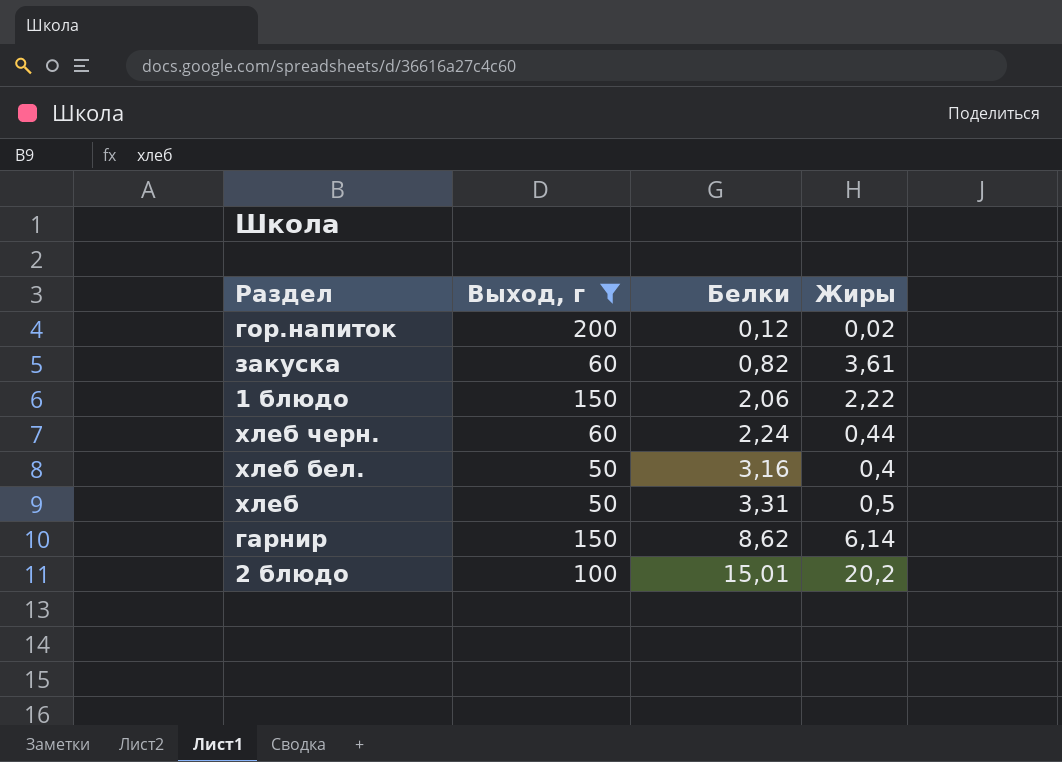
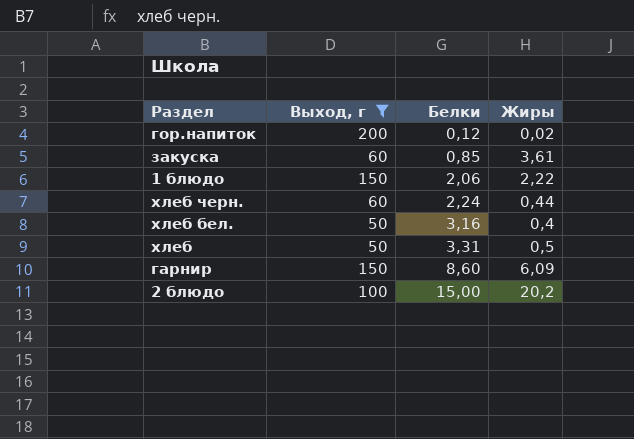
закуска | Белки: 0,82 -> 0,85
гарнир | Белки: 8,62 -> 8,60
гарнир | Жиры: 6,14 -> 6,09
2 блюдо | Белки: 15,01 -> 15,00

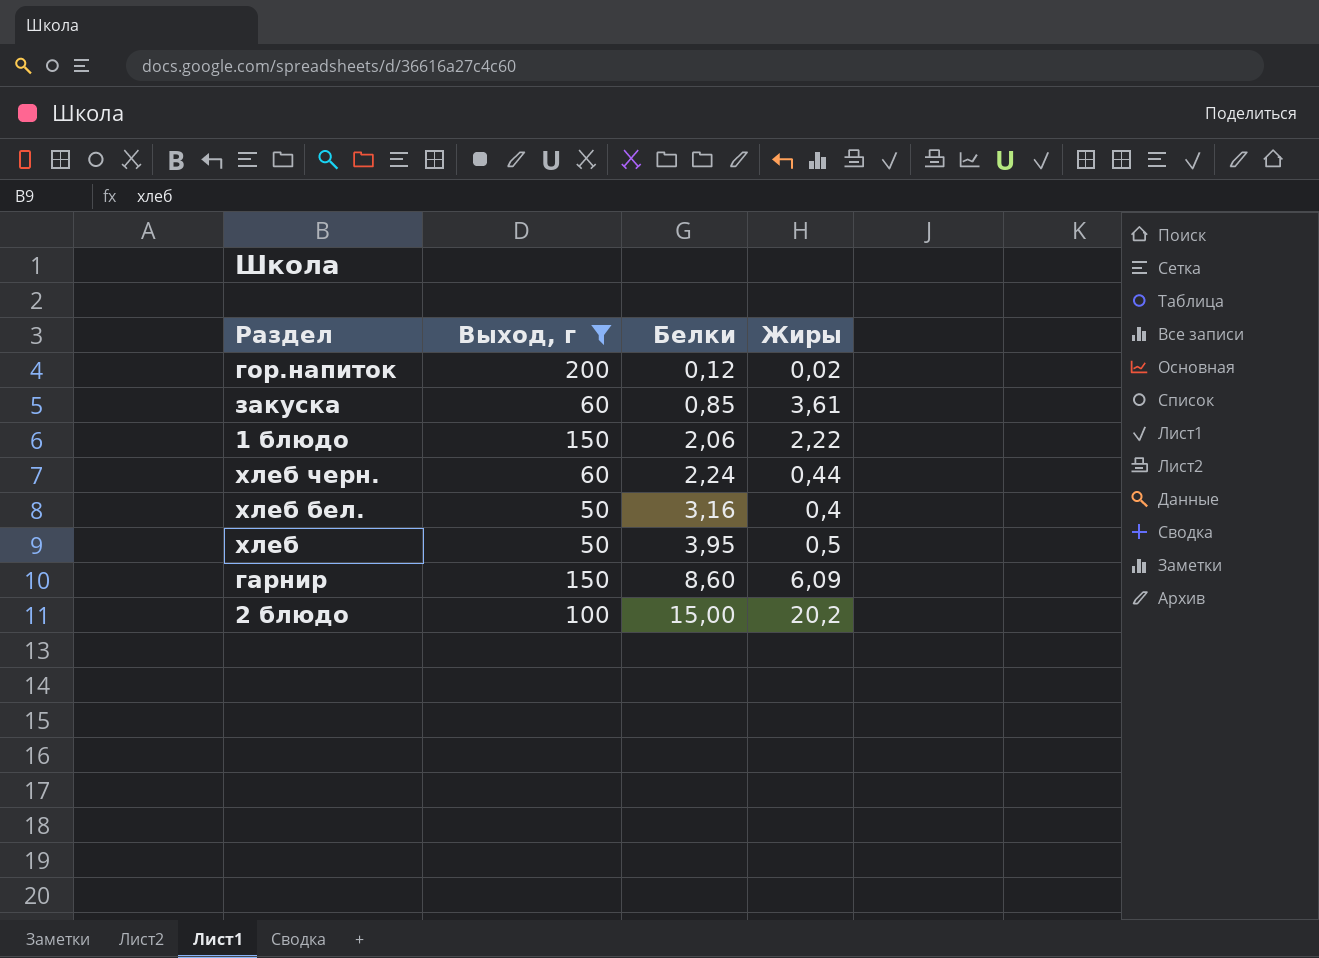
хлеб | Белки: 3,31 -> 3,95

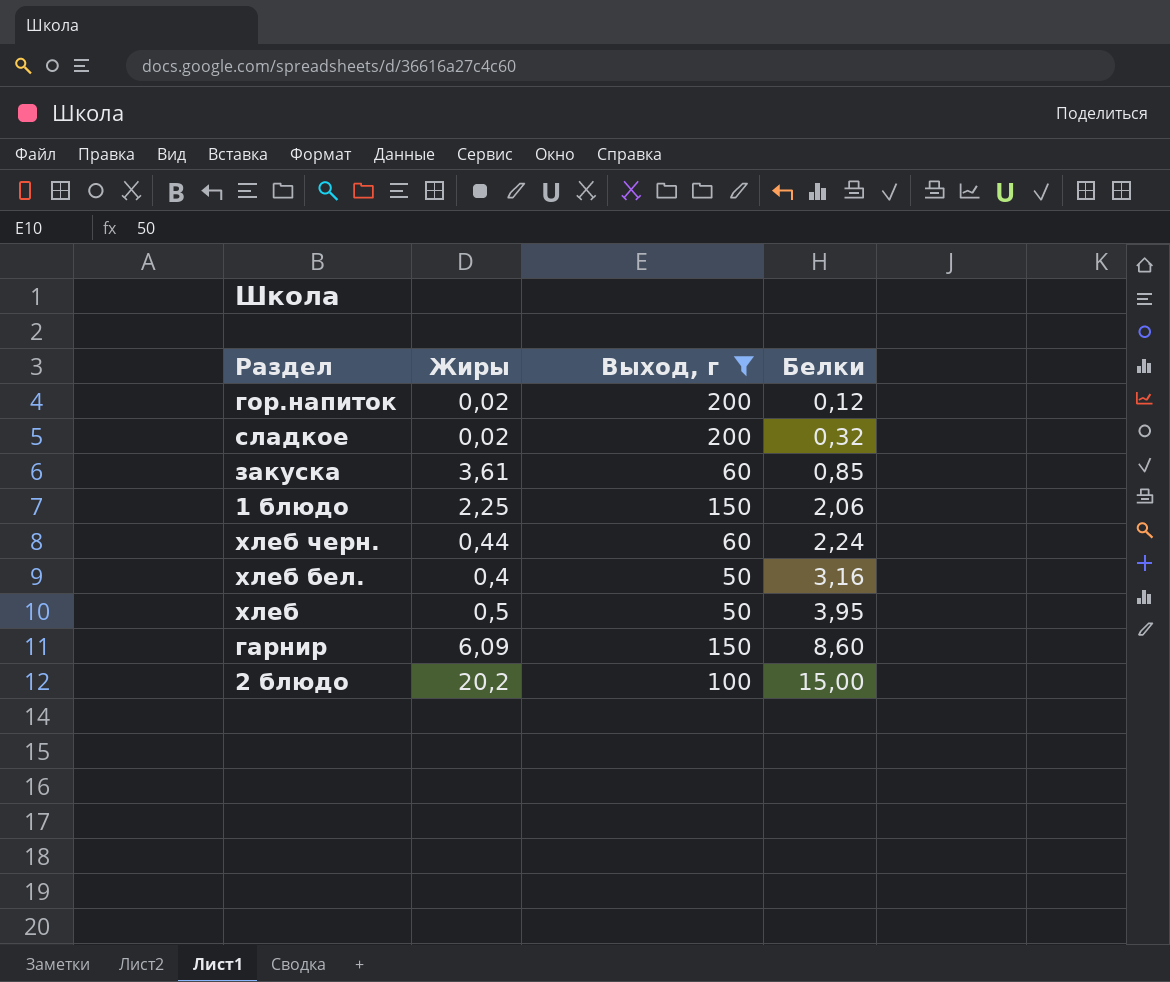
column Жиры | position: 4 -> 2
row сладкое: none -> 0,02 | 200 | 0,32
1 блюдо | Жиры: 2,22 -> 2,25

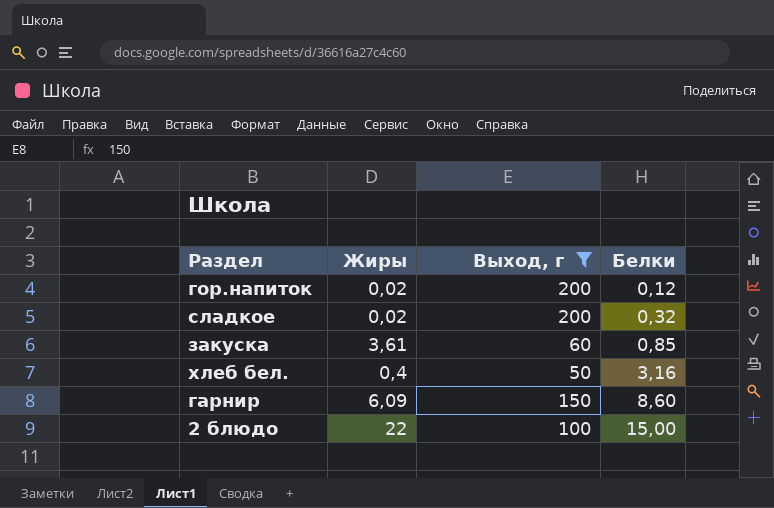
row 1 блюдо: 2,25 | 150 | 2,06 -> none
row хлеб черн.: 0,44 | 60 | 2,24 -> none
row хлеб: 0,5 | 50 | 3,95 -> none
2 блюдо | Жиры: 20,2 -> 22

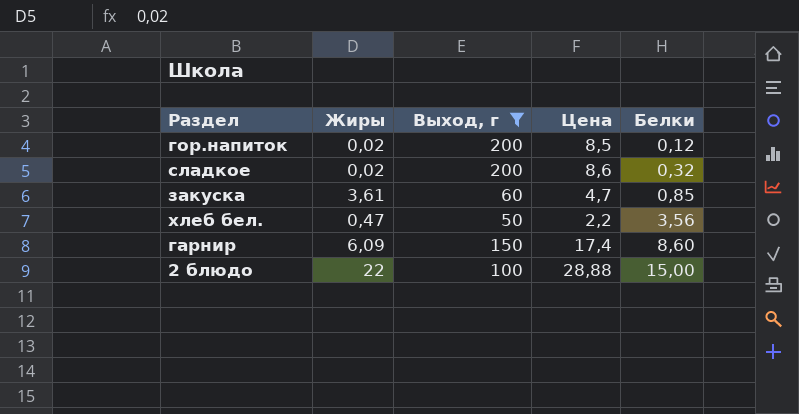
column Цена | position: none -> 4
хлеб бел. | Жиры: 0,4 -> 0,47
хлеб бел. | Белки: 3,16 -> 3,56

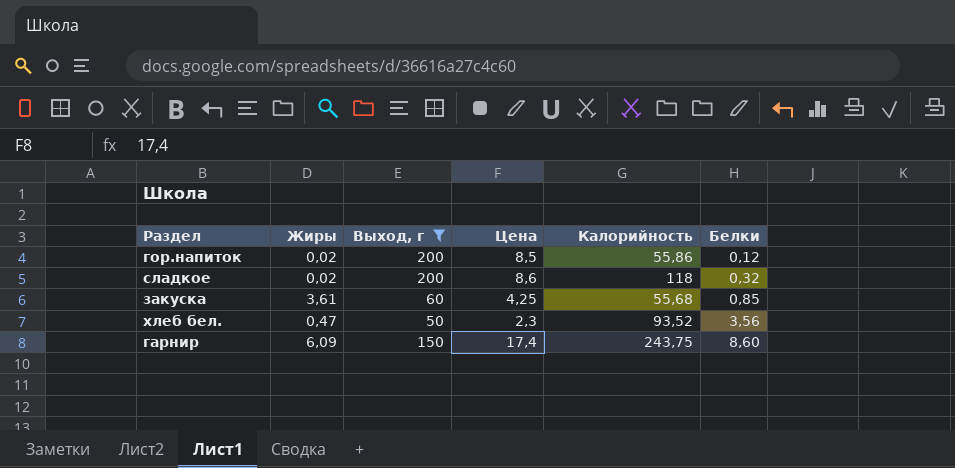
column Калорийность | position: none -> 5
row 2 блюдо: 22 | 100 | 28,88 | 15,00 -> none
закуска | Цена: 4,7 -> 4,25
хлеб бел. | Цена: 2,2 -> 2,3

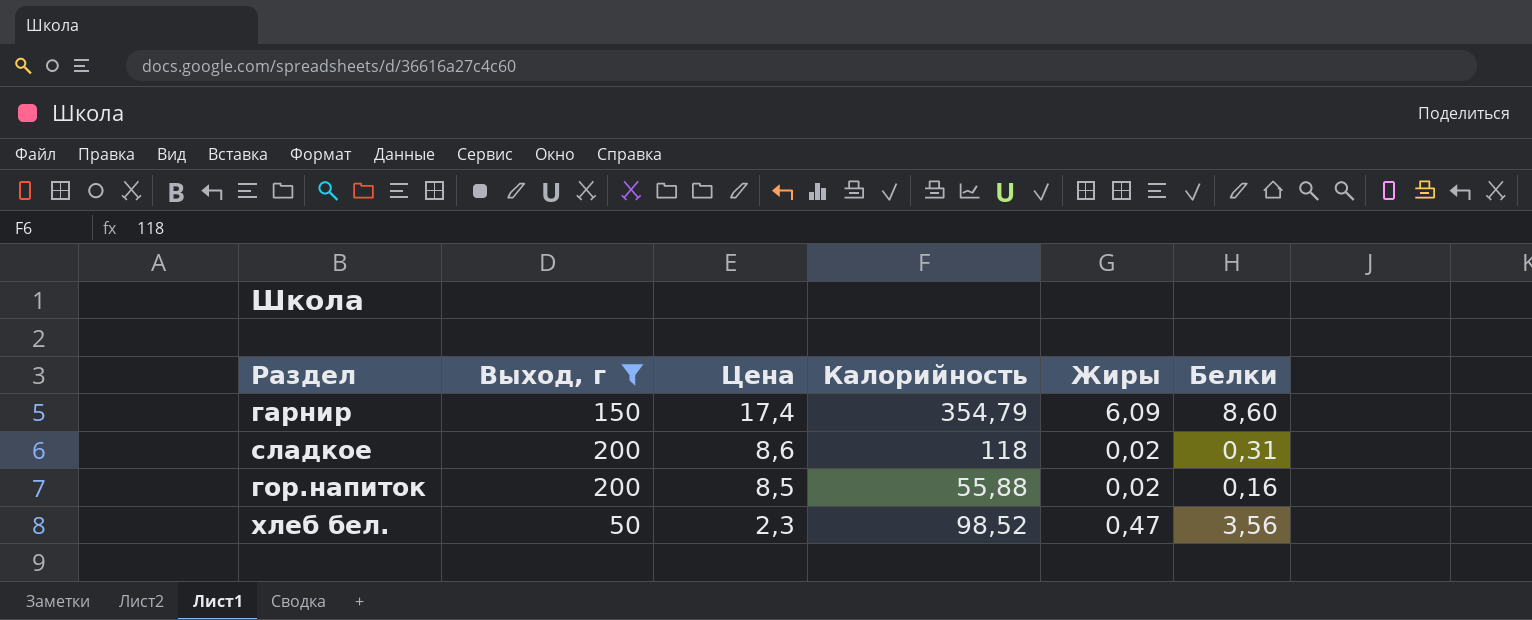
row order: Белки ascending -> Цена descending
column Жиры | position: 2 -> 5
row закуска: 3,61 | 60 | 4,25 | 55,68 | 0,85 -> none
гарнир | Калорийность: 243,75 -> 354,79
сладкое | Белки: 0,32 -> 0,31
гор.напиток | Калорийность: 55,86 -> 55,88
гор.напиток | Белки: 0,12 -> 0,16
хлеб бел. | Калорийность: 93,52 -> 98,52

